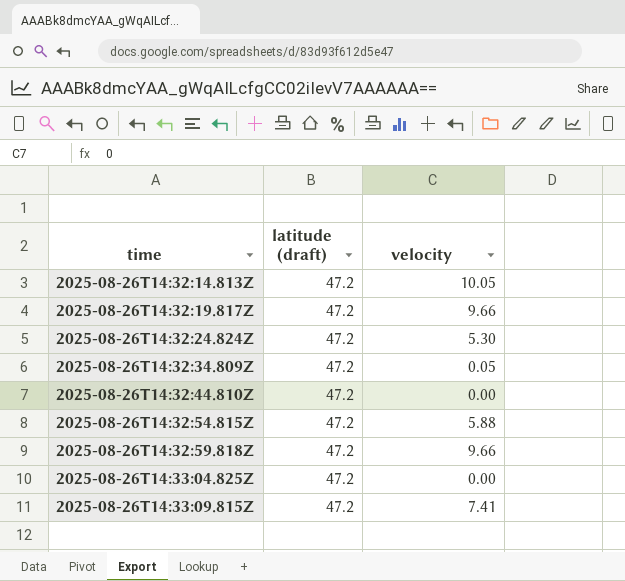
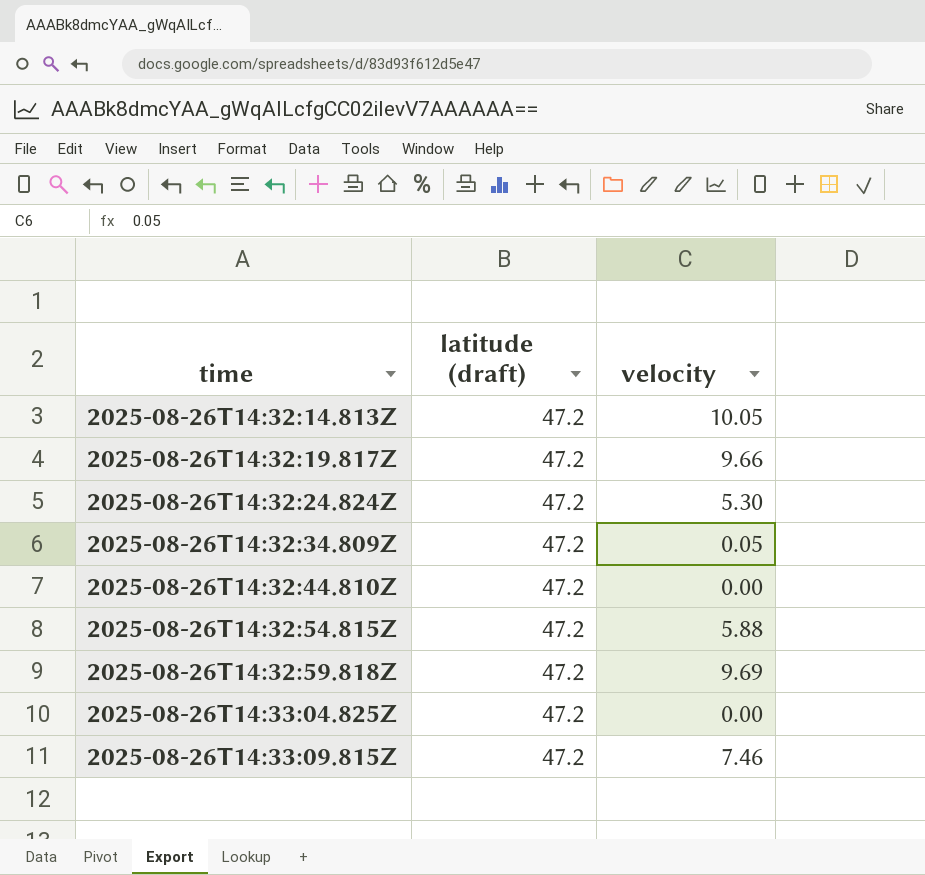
2025-08-26T14:32:59.818Z | velocity: 9.66 -> 9.69
2025-08-26T14:33:09.815Z | velocity: 7.41 -> 7.46

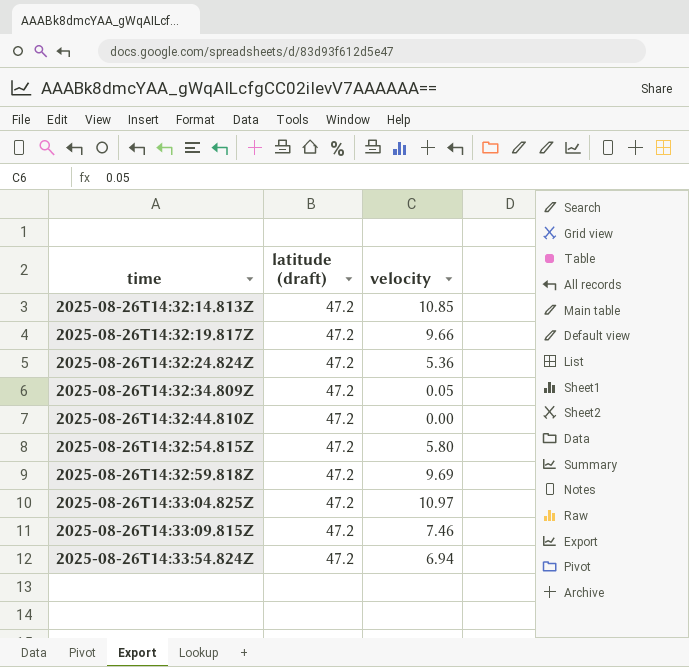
2025-08-26T14:32:14.813Z | velocity: 10.05 -> 10.85
2025-08-26T14:32:24.824Z | velocity: 5.30 -> 5.36
2025-08-26T14:32:54.815Z | velocity: 5.88 -> 5.80
2025-08-26T14:33:04.825Z | velocity: 0.00 -> 10.97
row 2025-08-26T14:33:54.824Z: none -> 47.2 | 6.94

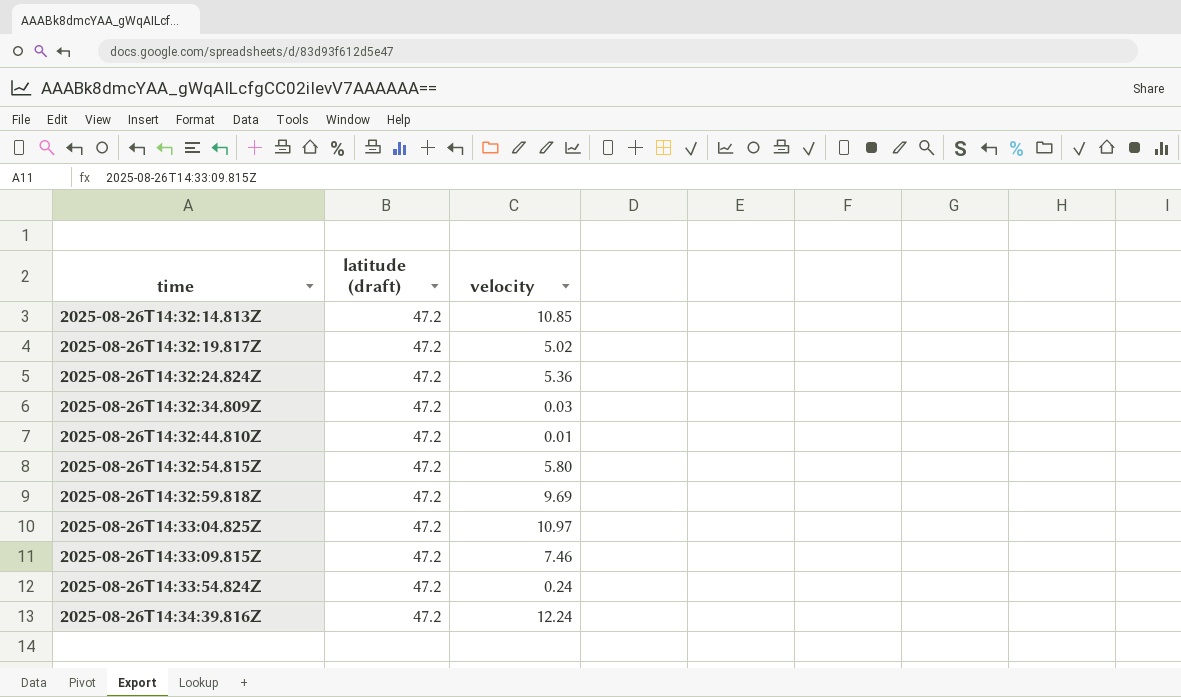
2025-08-26T14:32:19.817Z | velocity: 9.66 -> 5.02
2025-08-26T14:32:34.809Z | velocity: 0.05 -> 0.03
2025-08-26T14:32:44.810Z | velocity: 0.00 -> 0.01
2025-08-26T14:33:54.824Z | velocity: 6.94 -> 0.24
row 2025-08-26T14:34:39.816Z: none -> 47.2 | 12.24

